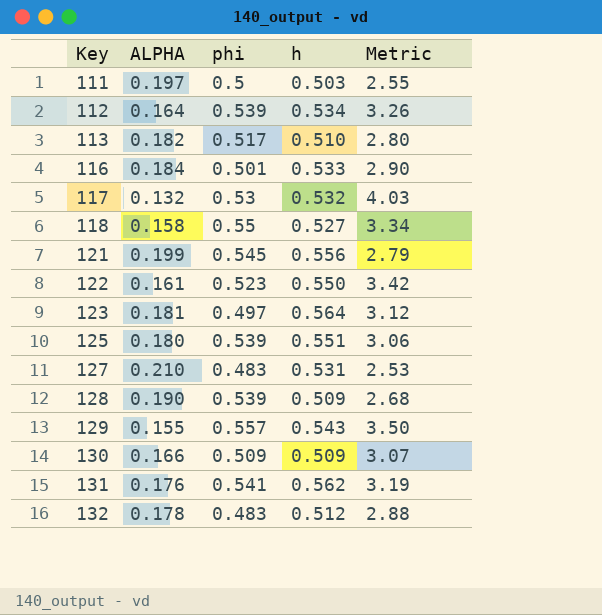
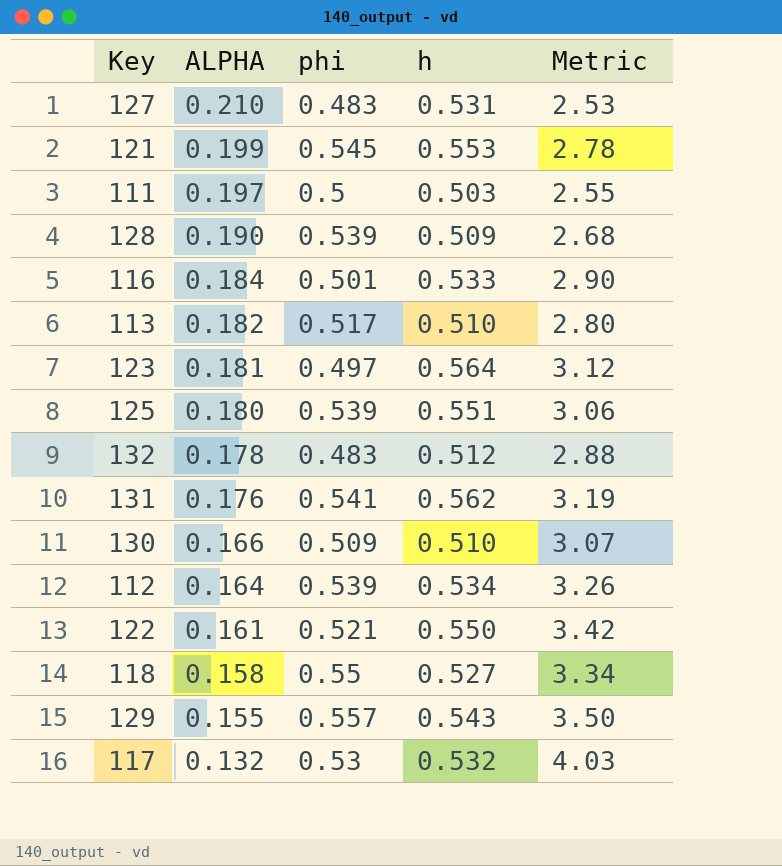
row order: Key ascending -> ALPHA descending
121 | h: 0.556 -> 0.553
121 | Metric: 2.79 -> 2.78
130 | h: 0.509 -> 0.510
122 | phi: 0.523 -> 0.521

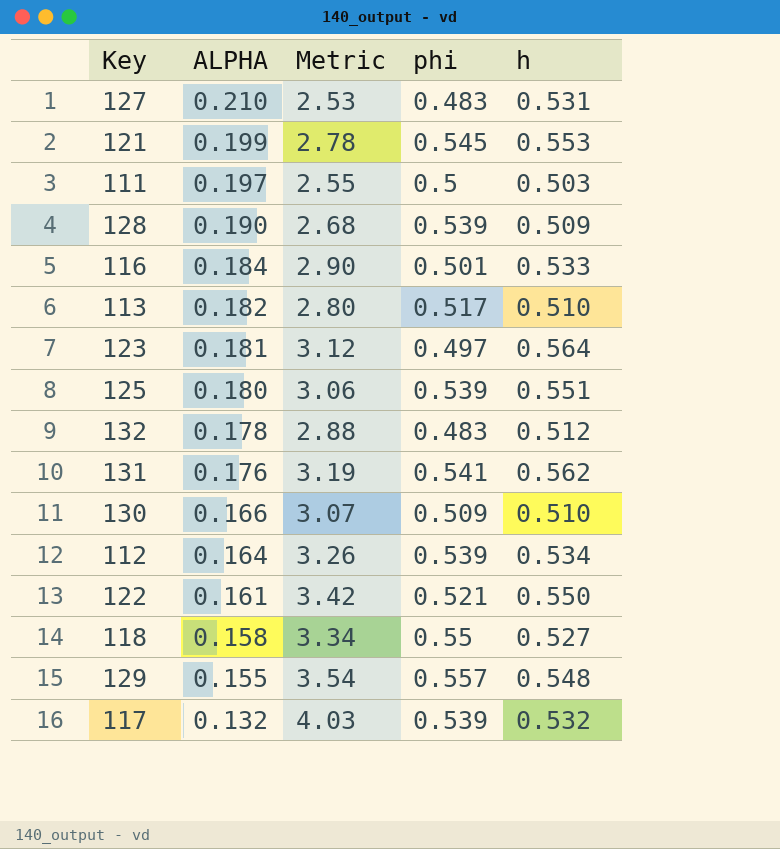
column Metric | position: 5 -> 3
129 | Metric: 3.50 -> 3.54
129 | h: 0.543 -> 0.548
117 | phi: 0.53 -> 0.539

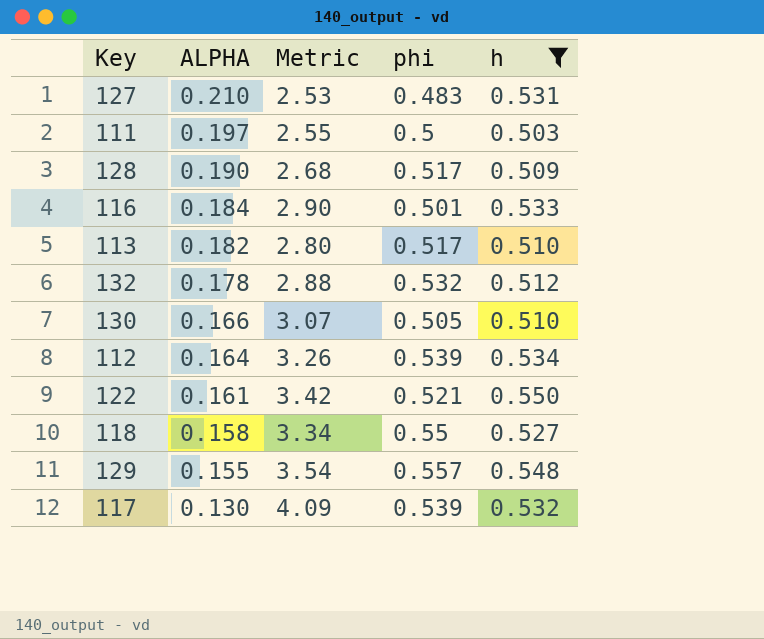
filter: none -> h <= 0.550
128 | phi: 0.539 -> 0.517
132 | phi: 0.483 -> 0.532
130 | phi: 0.509 -> 0.505
117 | ALPHA: 0.132 -> 0.130
117 | Metric: 4.03 -> 4.09

